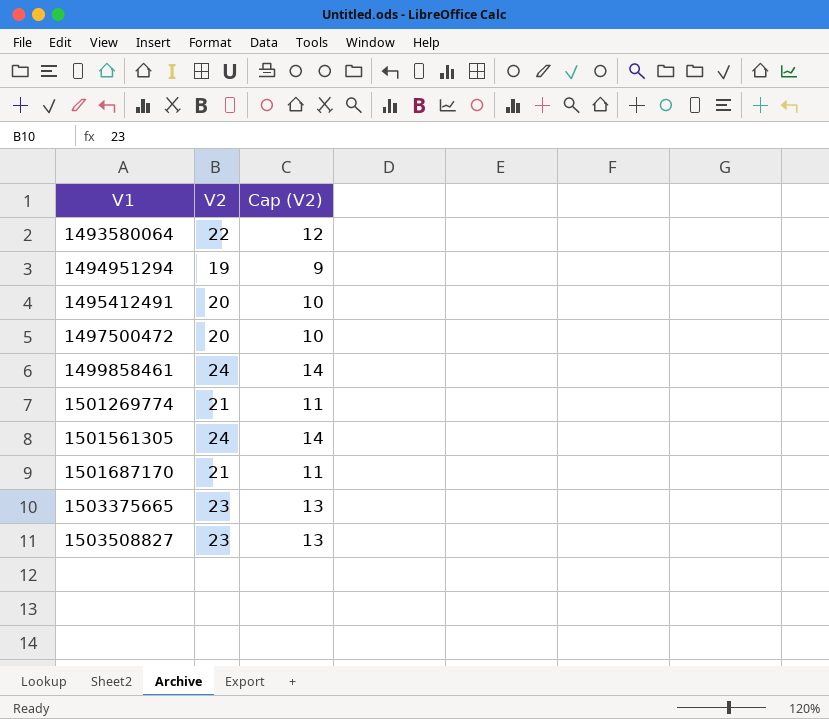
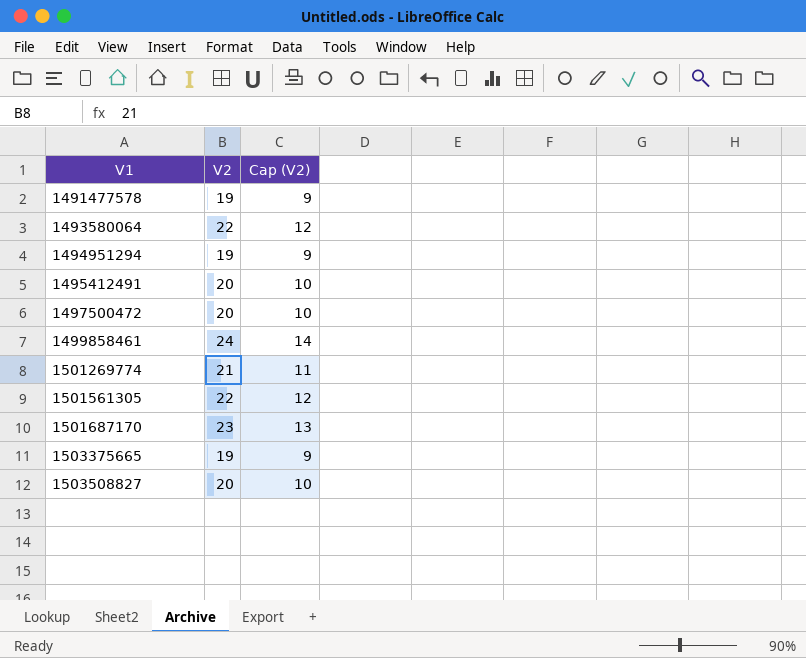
row 1491477578: none -> 19 | 9
1501561305 | V2: 24 -> 22
1501561305 | Cap (V2): 14 -> 12
1501687170 | V2: 21 -> 23
1501687170 | Cap (V2): 11 -> 13
1503375665 | V2: 23 -> 19
1503375665 | Cap (V2): 13 -> 9
1503508827 | V2: 23 -> 20
1503508827 | Cap (V2): 13 -> 10

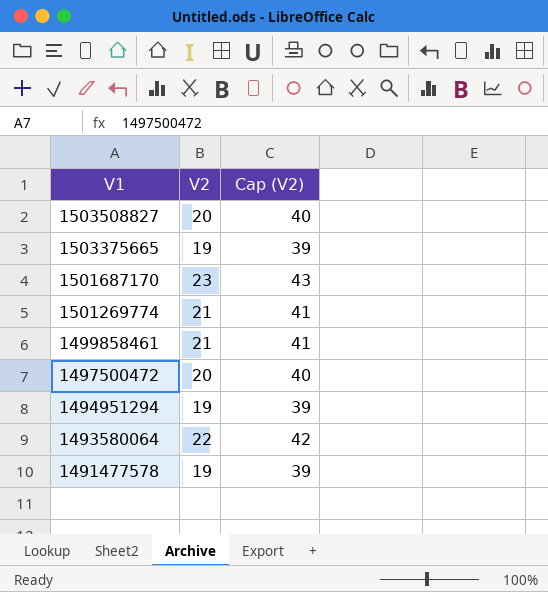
row order: V1 ascending -> V1 descending
column Cap (V2) | formula: [V2] - 10 -> [V2] + 20
row 1495412491: 20 | 10 -> none
row 1501561305: 22 | 12 -> none
1499858461 | V2: 24 -> 21

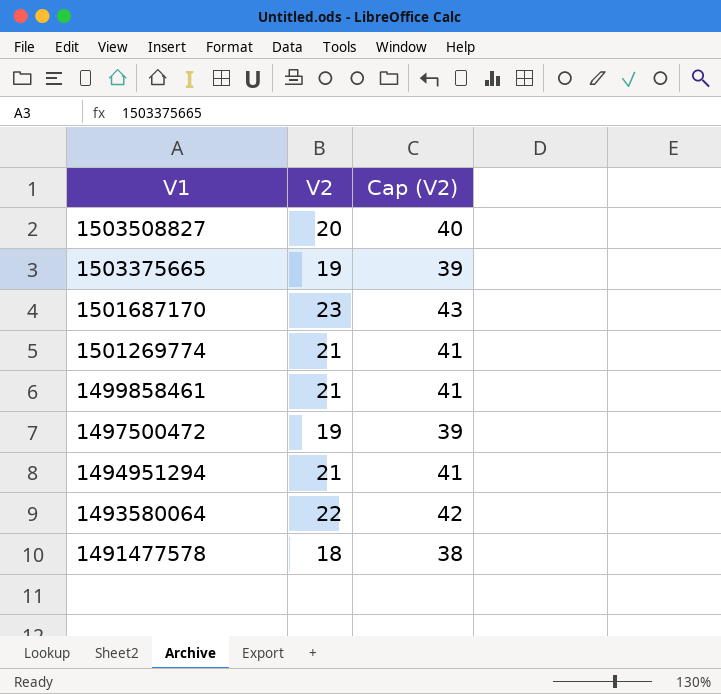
1497500472 | V2: 20 -> 19
1497500472 | Cap (V2): 40 -> 39
1494951294 | V2: 19 -> 21
1494951294 | Cap (V2): 39 -> 41
1491477578 | V2: 19 -> 18
1491477578 | Cap (V2): 39 -> 38

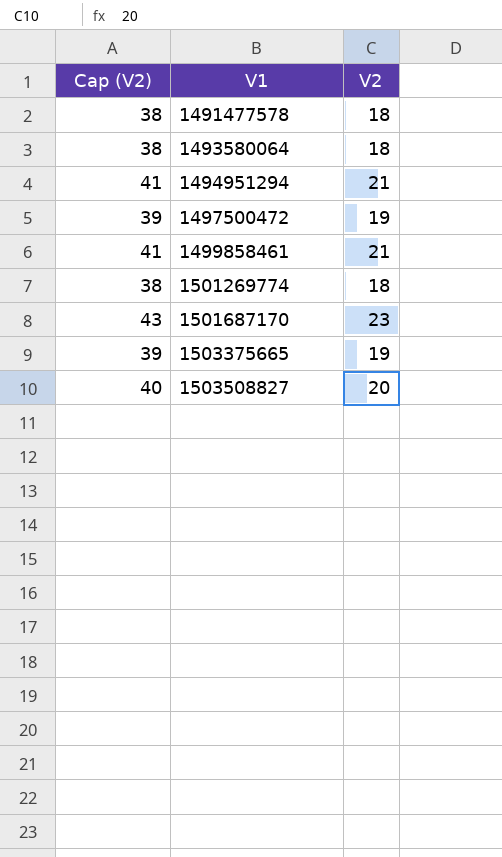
row order: V1 descending -> V1 ascending
column Cap (V2) | position: 3 -> 1
1493580064 | Cap (V2): 42 -> 38
1493580064 | V2: 22 -> 18
1501269774 | Cap (V2): 41 -> 38
1501269774 | V2: 21 -> 18

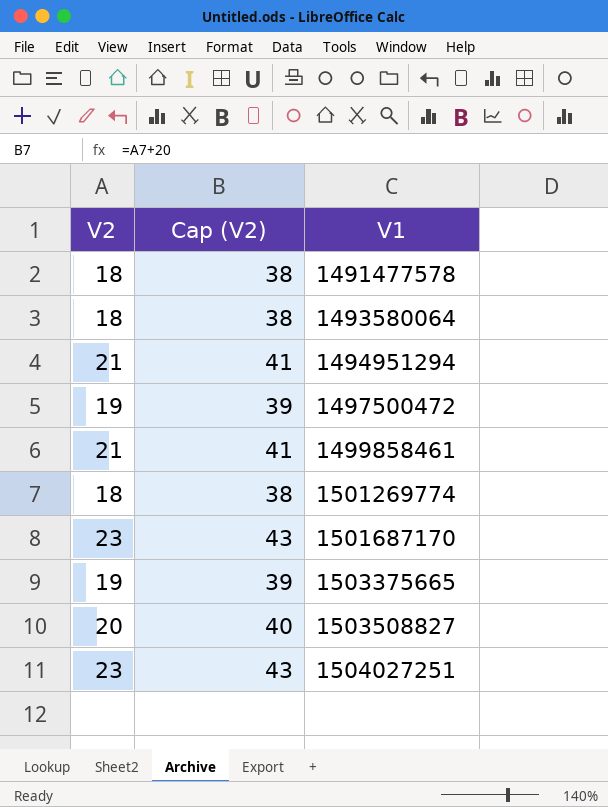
column V2 | position: 3 -> 1
row 1504027251: none -> 23 | 43

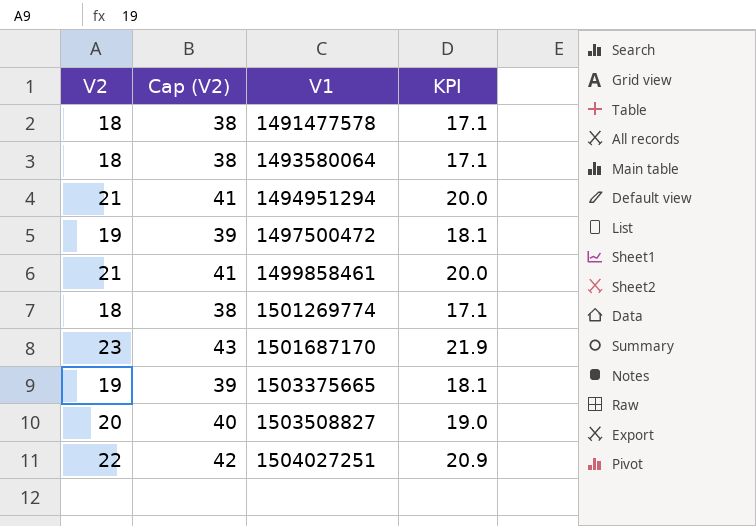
column KPI | formula: none -> [V2] * 0.95
1504027251 | V2: 23 -> 22
1504027251 | Cap (V2): 43 -> 42

